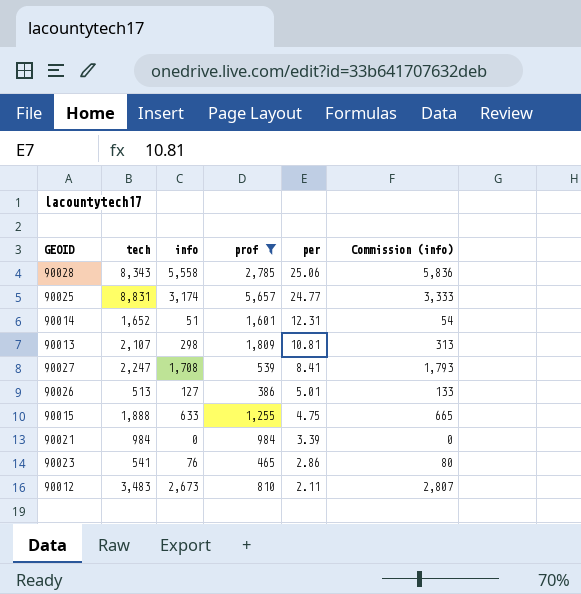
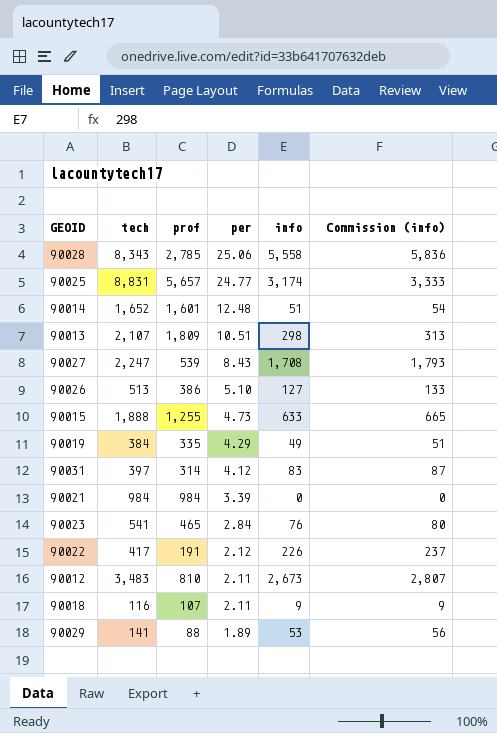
filter: prof >= 386 -> none
column info | position: 3 -> 5
90014 | per: 12.31 -> 12.48
90013 | per: 10.81 -> 10.51
90027 | per: 8.41 -> 8.43
90026 | per: 5.01 -> 5.10
90015 | per: 4.75 -> 4.73
90023 | per: 2.86 -> 2.84

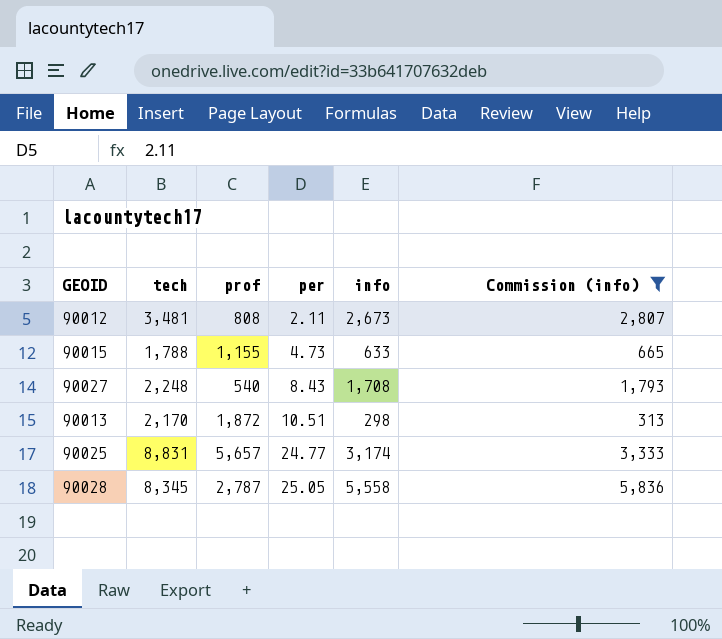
filter: none -> Commission (info) >= 313
row order: per descending -> per ascending
90012 | tech: 3,483 -> 3,481
90012 | prof: 810 -> 808
90015 | tech: 1,888 -> 1,788
90015 | prof: 1,255 -> 1,155
90027 | tech: 2,247 -> 2,248
90027 | prof: 539 -> 540
90013 | tech: 2,107 -> 2,170
90013 | prof: 1,809 -> 1,872
90028 | tech: 8,343 -> 8,345
90028 | prof: 2,785 -> 2,787
90028 | per: 25.06 -> 25.05

